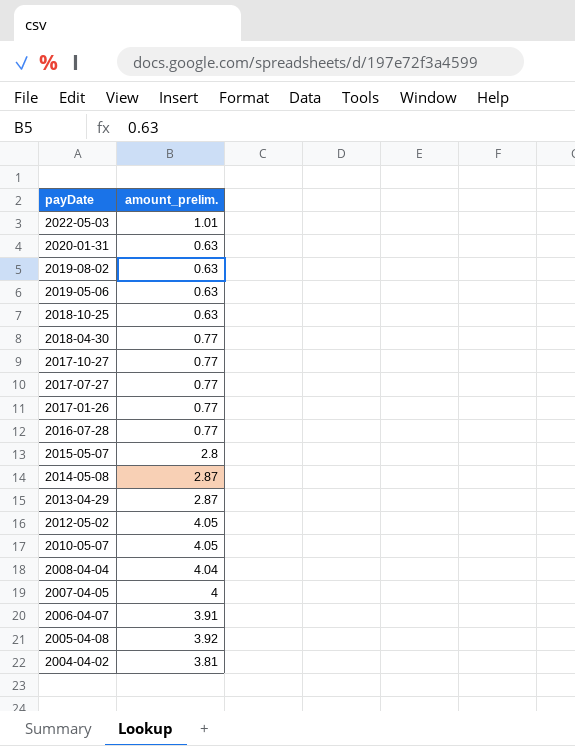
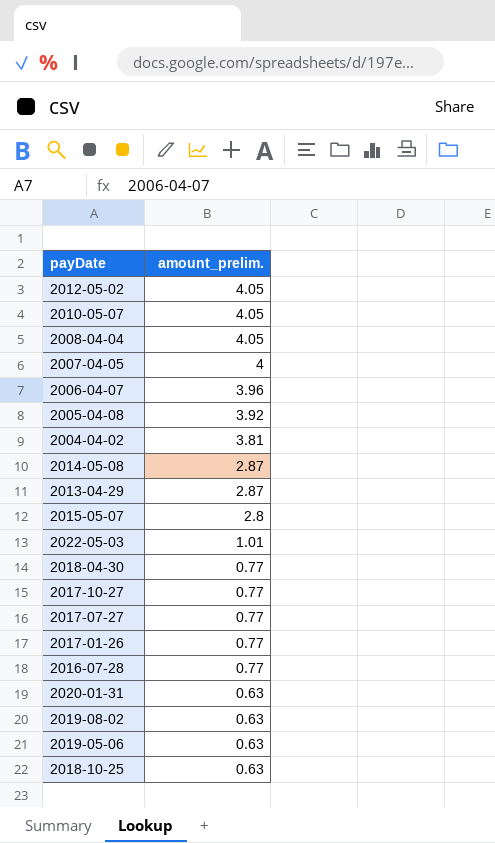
row order: payDate descending -> amount_prelim. descending
2008-04-04 | amount_prelim.: 4.04 -> 4.05
2006-04-07 | amount_prelim.: 3.91 -> 3.96

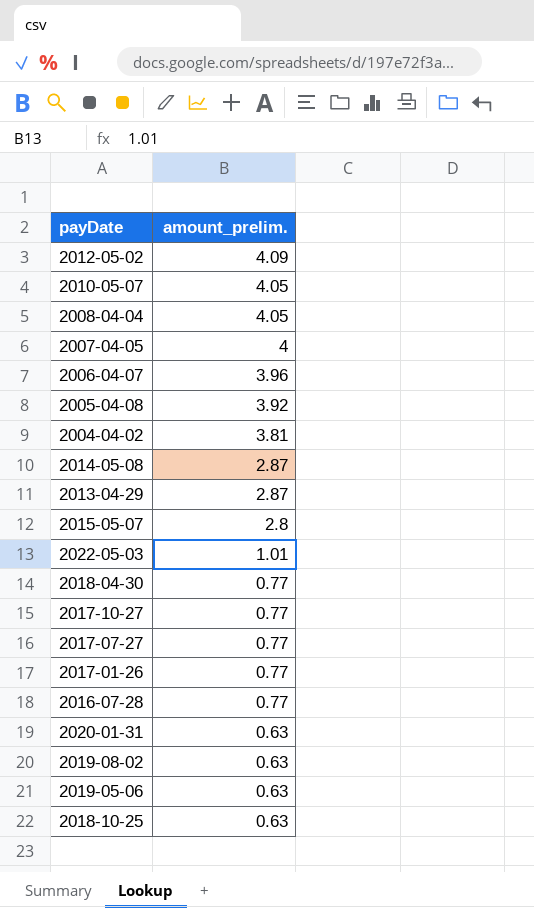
2012-05-02 | amount_prelim.: 4.05 -> 4.09

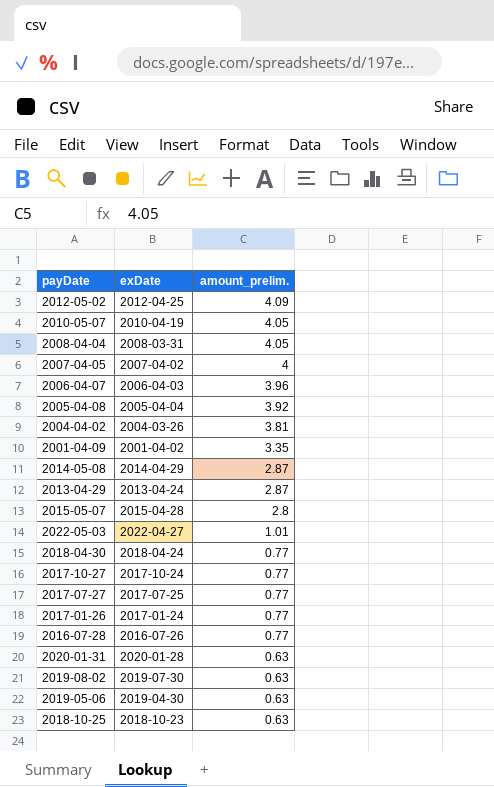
column exDate | position: none -> 2
row 2001-04-09: none -> 2001-04-02 | 3.35

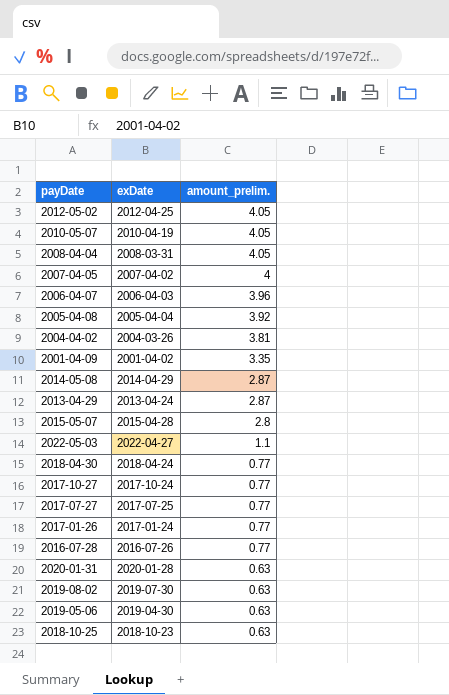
2012-05-02 | amount_prelim.: 4.09 -> 4.05
2022-05-03 | amount_prelim.: 1.01 -> 1.1

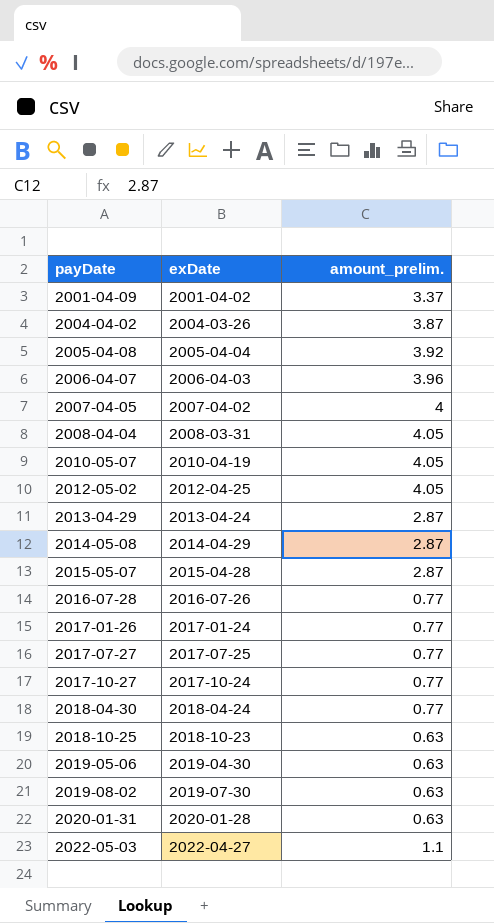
row order: amount_prelim. descending -> payDate ascending
2001-04-09 | amount_prelim.: 3.35 -> 3.37
2004-04-02 | amount_prelim.: 3.81 -> 3.87
2015-05-07 | amount_prelim.: 2.8 -> 2.87

